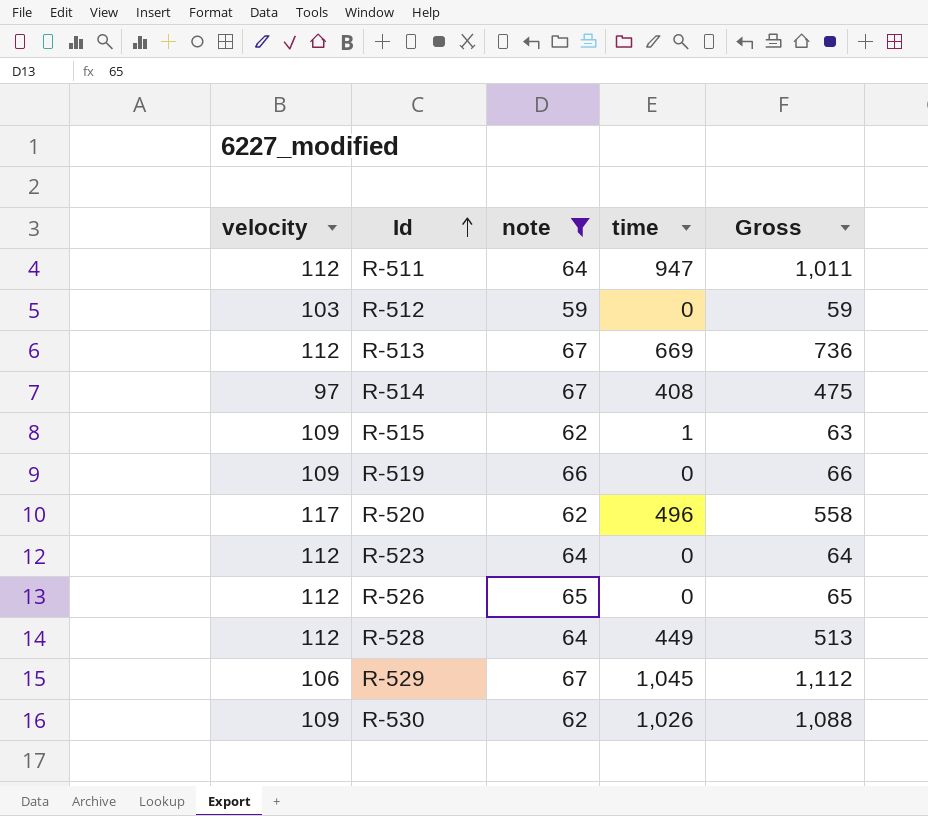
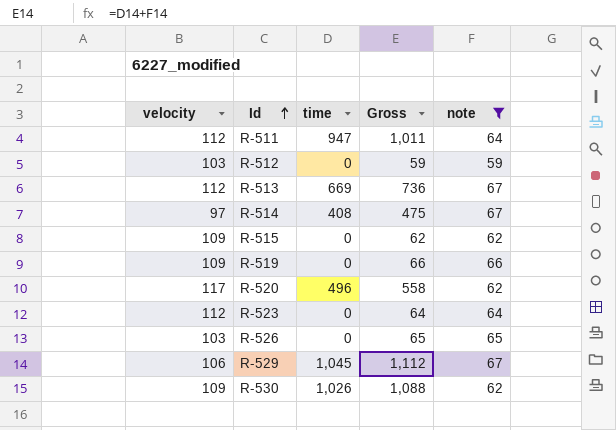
column note | position: 3 -> 5
row R-528: 112 | 64 | 449 | 513 -> none
R-515 | time: 1 -> 0
R-515 | Gross: 63 -> 62
R-526 | velocity: 112 -> 103

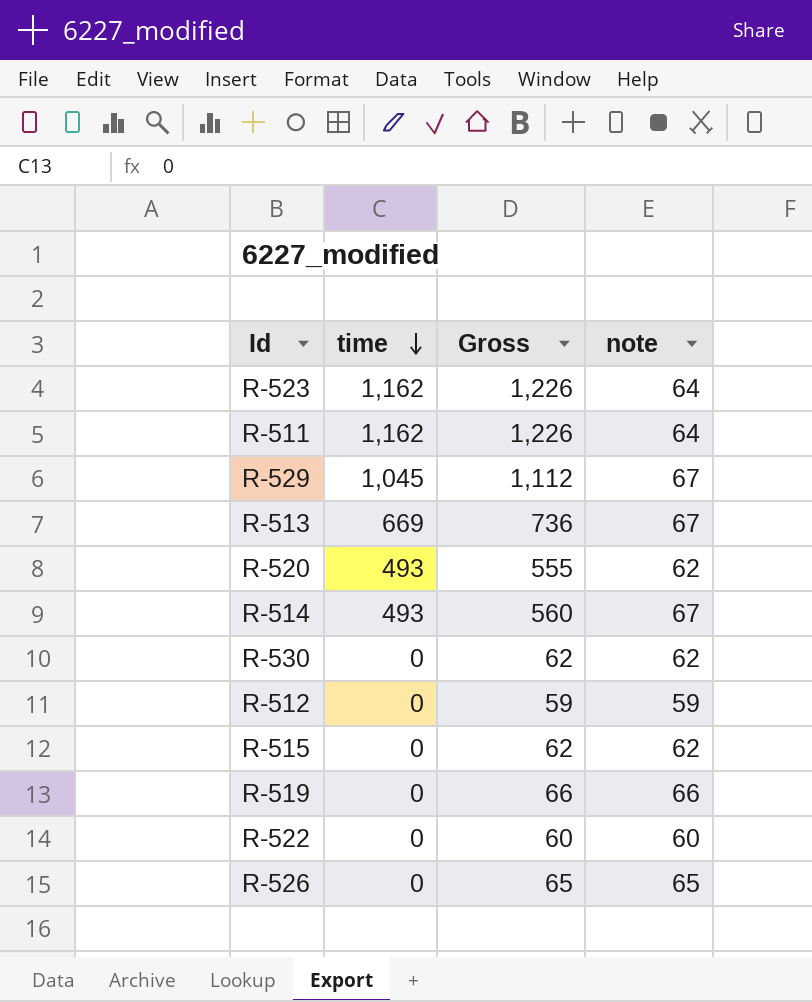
filter: note != 60 -> none
row order: Id ascending -> time descending
column velocity | position: 1 -> none
R-523 | time: 0 -> 1,162
R-523 | Gross: 64 -> 1,226
R-511 | time: 947 -> 1,162
R-511 | Gross: 1,011 -> 1,226
R-520 | time: 496 -> 493
R-520 | Gross: 558 -> 555
R-514 | time: 408 -> 493
R-514 | Gross: 475 -> 560
R-530 | time: 1,026 -> 0
R-530 | Gross: 1,088 -> 62

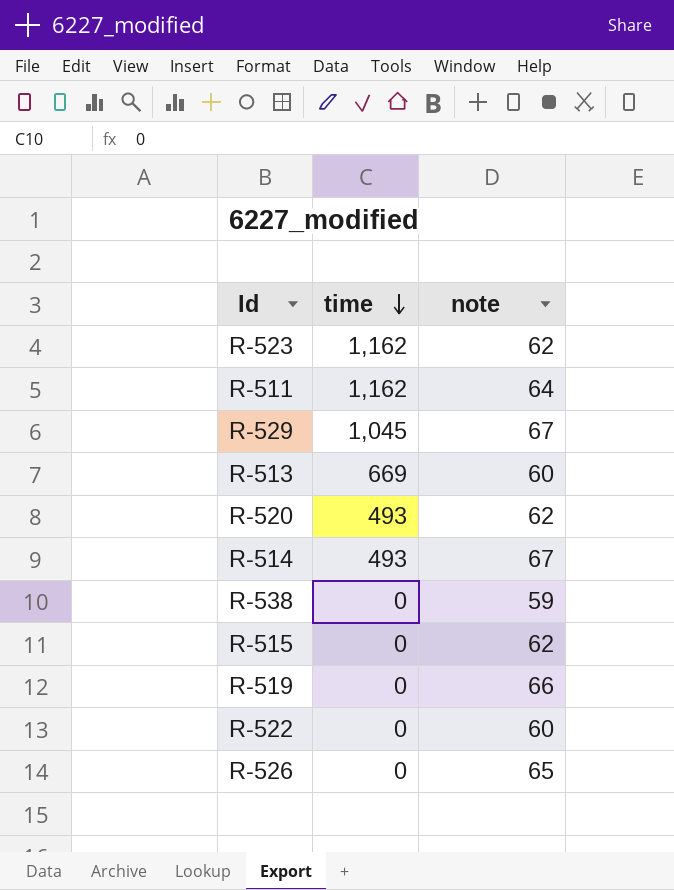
column Gross | formula: [time] + [note] -> none
row R-530: 0 | 62 | 62 -> none
row R-512: 0 | 59 | 59 -> none
R-523 | note: 64 -> 62
R-513 | note: 67 -> 60
row R-538: none -> 0 | 59

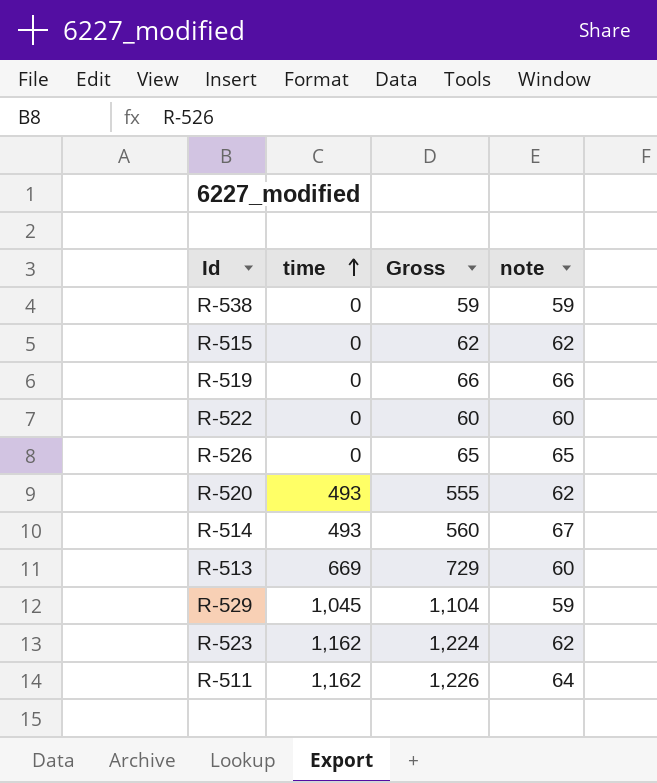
row order: time descending -> time ascending
column Gross | formula: none -> [time] + [note]
R-529 | note: 67 -> 59

